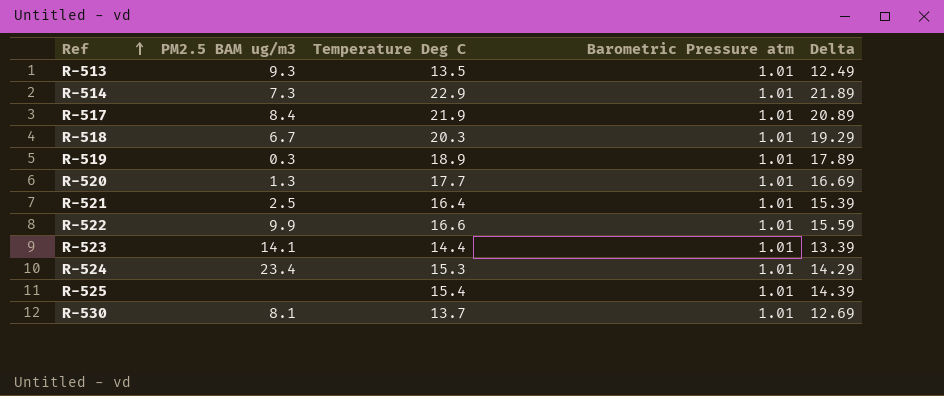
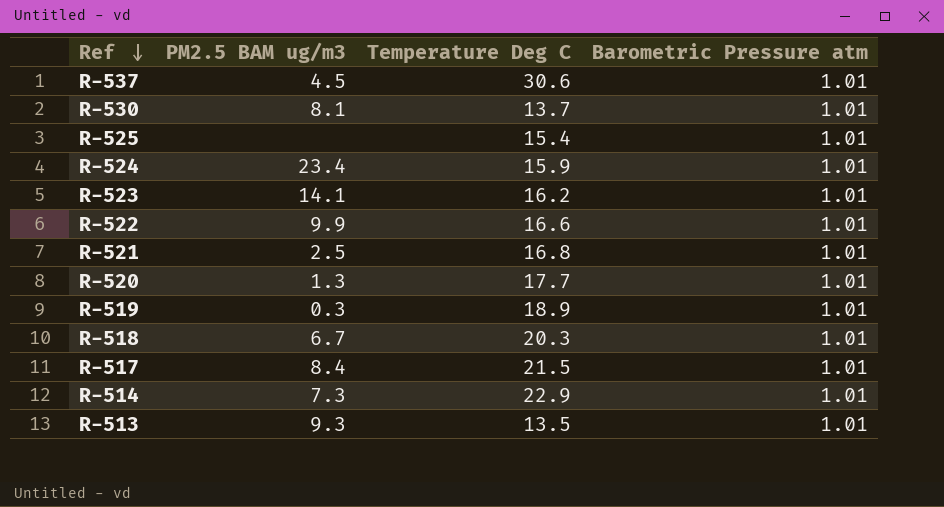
row order: Ref ascending -> Ref descending
column Delta | formula: [Temperature Deg C] - [Barometric Pressure atm] -> none
row R-537: none -> 4.5 | 30.6 | 1.01
R-524 | Temperature Deg C: 15.3 -> 15.9
R-523 | Temperature Deg C: 14.4 -> 16.2
R-521 | Temperature Deg C: 16.4 -> 16.8
R-517 | Temperature Deg C: 21.9 -> 21.5

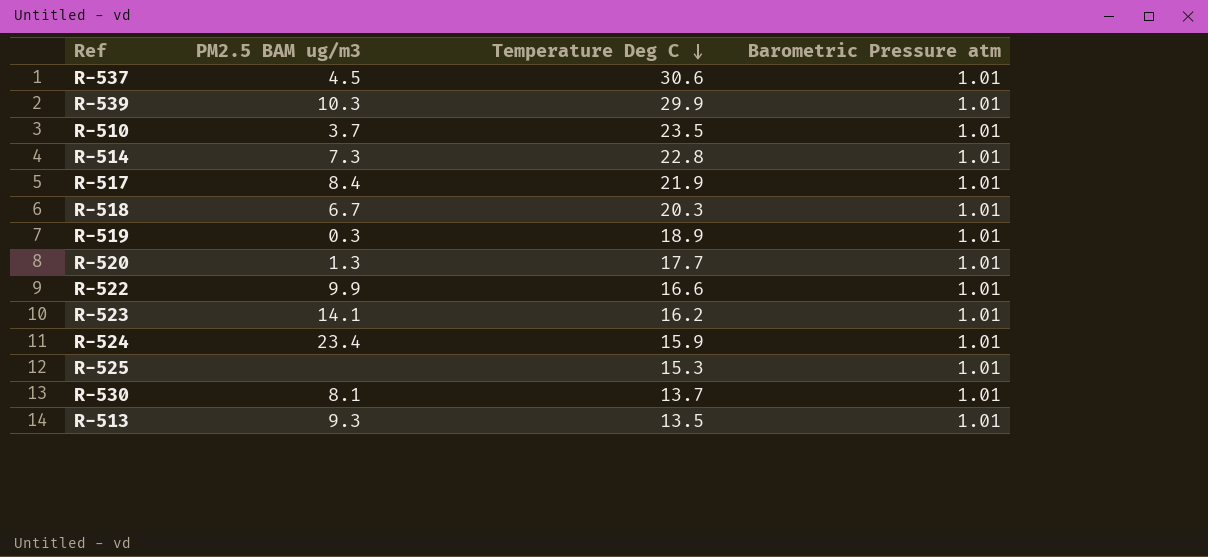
row order: Ref descending -> Temperature Deg C descending
row R-521: 2.5 | 16.8 | 1.01 -> none
row R-539: none -> 10.3 | 29.9 | 1.01
row R-510: none -> 3.7 | 23.5 | 1.01
R-514 | Temperature Deg C: 22.9 -> 22.8
R-517 | Temperature Deg C: 21.5 -> 21.9
R-525 | Temperature Deg C: 15.4 -> 15.3

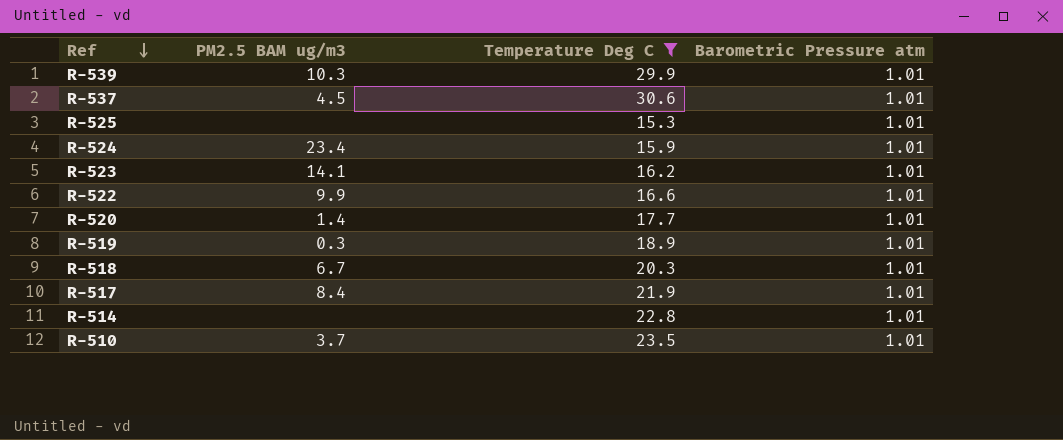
filter: none -> Temperature Deg C >= 15.3
row order: Temperature Deg C descending -> Ref descending
R-520 | PM2.5 BAM ug/m3: 1.3 -> 1.4
R-514 | PM2.5 BAM ug/m3: 7.3 -> none

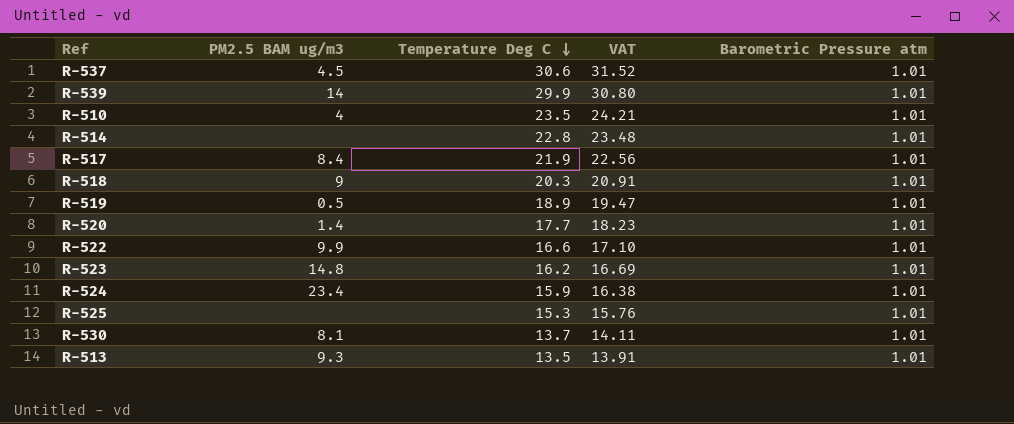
filter: Temperature Deg C >= 15.3 -> none
row order: Ref descending -> Temperature Deg C descending
column VAT | formula: none -> [Temperature Deg C] * 1.03
R-539 | PM2.5 BAM ug/m3: 10.3 -> 14
R-510 | PM2.5 BAM ug/m3: 3.7 -> 4
R-518 | PM2.5 BAM ug/m3: 6.7 -> 9
R-519 | PM2.5 BAM ug/m3: 0.3 -> 0.5
R-523 | PM2.5 BAM ug/m3: 14.1 -> 14.8

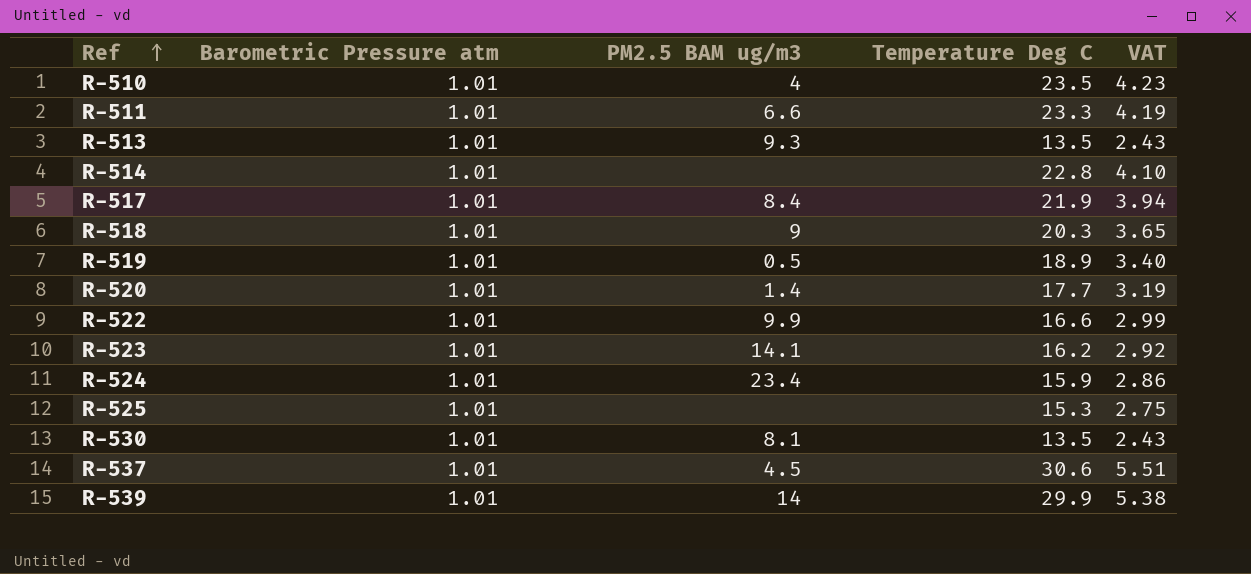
row order: Temperature Deg C descending -> Ref ascending
column Barometric Pressure atm | position: 5 -> 2
column VAT | formula: [Temperature Deg C] * 1.03 -> [Temperature Deg C] * 0.18
row R-511: none -> 1.01 | 6.6 | 23.3 | 4.19
R-523 | PM2.5 BAM ug/m3: 14.8 -> 14.1
R-530 | Temperature Deg C: 13.7 -> 13.5

